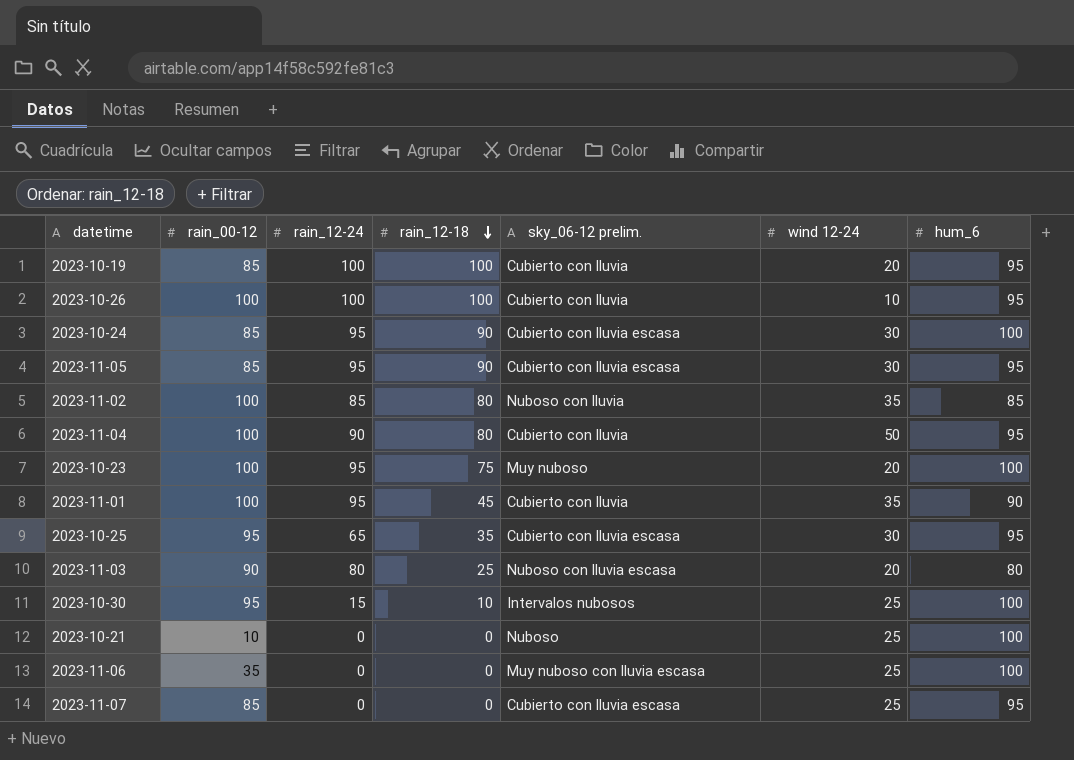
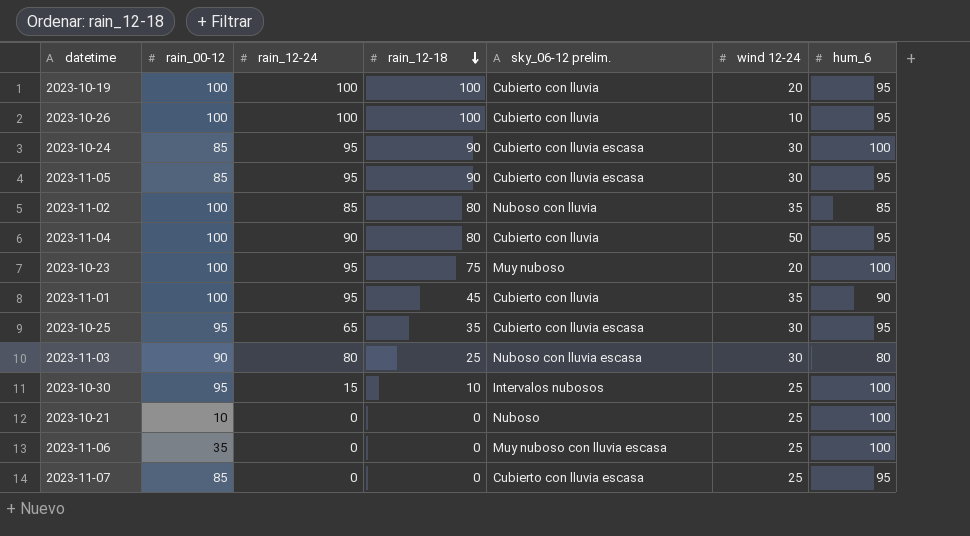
2023-10-19 | rain_00-12: 85 -> 100
2023-11-03 | wind 12-24: 20 -> 30

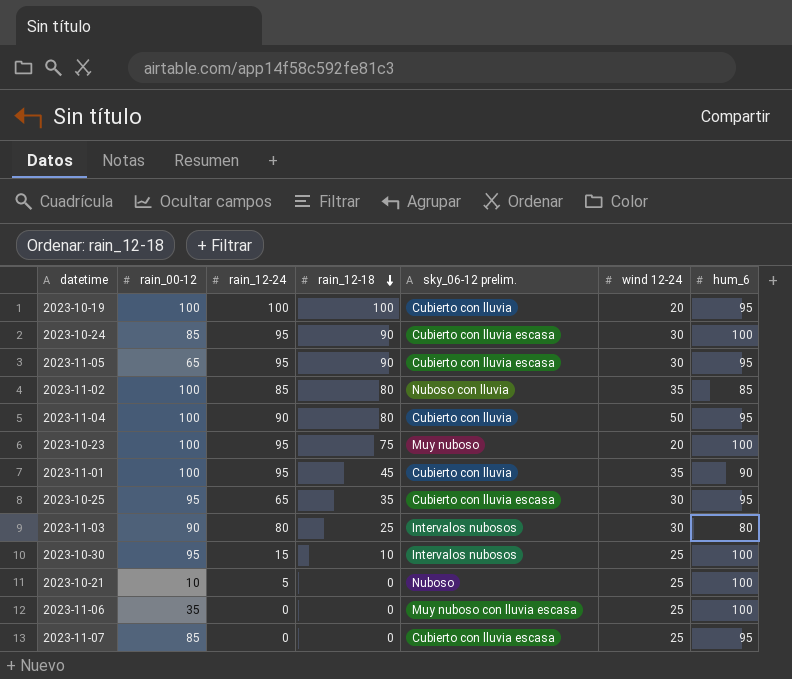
row 2023-10-26: 100 | 100 | 100 | Cubierto con lluvia | 10 | 95 -> none
2023-11-05 | rain_00-12: 85 -> 65
2023-11-03 | sky_06-12 prelim.: Nuboso con lluvia escasa -> Intervalos nubosos
2023-10-21 | rain_12-24: 0 -> 5

